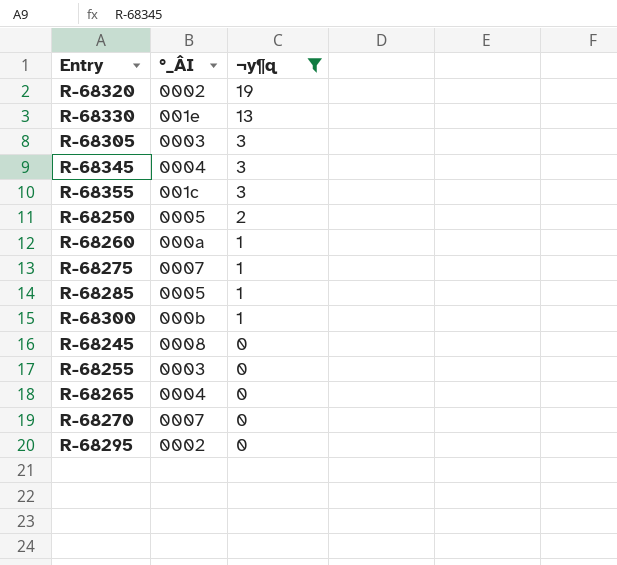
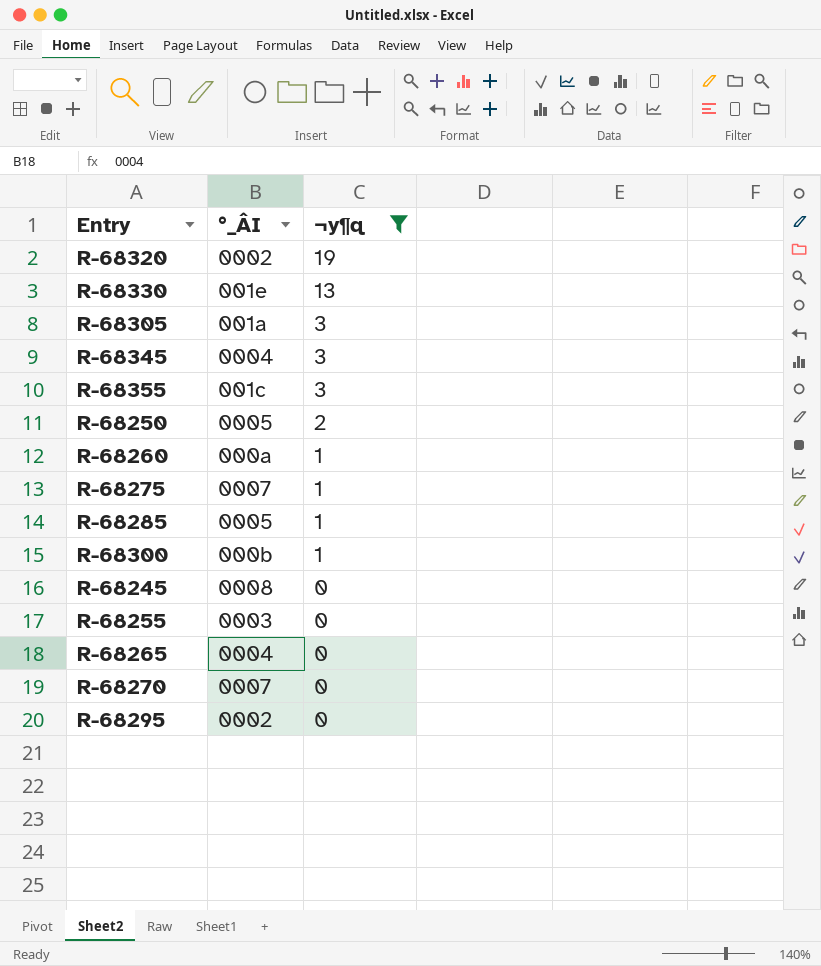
R-68305 | °_ÂI: 0003 -> 001a

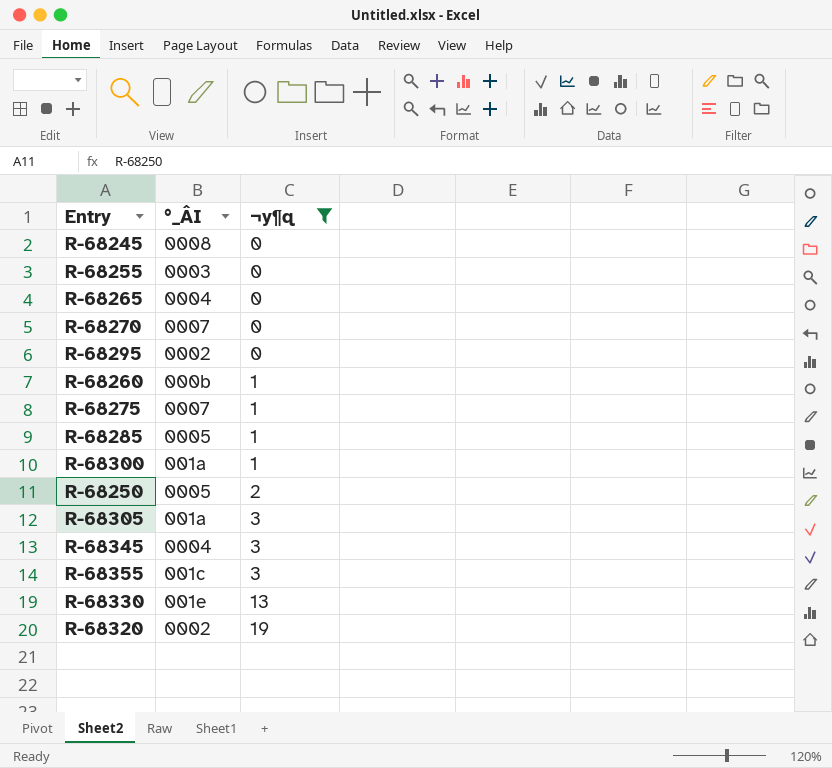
row order: ¬y¶q descending -> ¬y¶q ascending
R-68260 | °_ÂI: 000a -> 000b
R-68300 | °_ÂI: 000b -> 001a

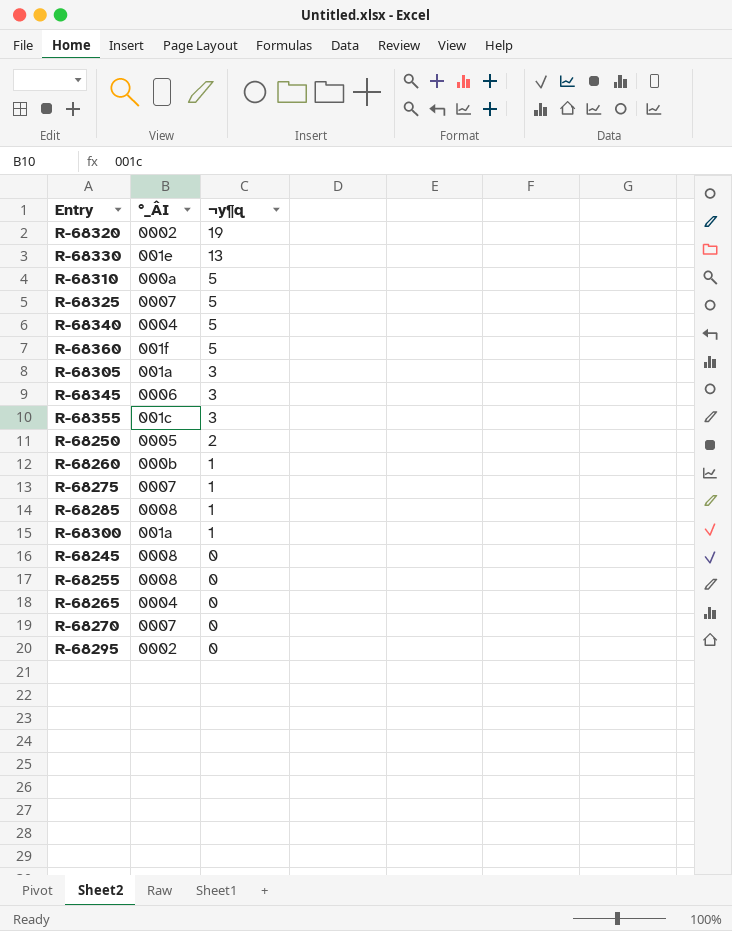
filter: ¬y¶q != 5 -> none
row order: ¬y¶q ascending -> ¬y¶q descending
R-68345 | °_ÂI: 0004 -> 0006
R-68285 | °_ÂI: 0005 -> 0008
R-68255 | °_ÂI: 0003 -> 0008

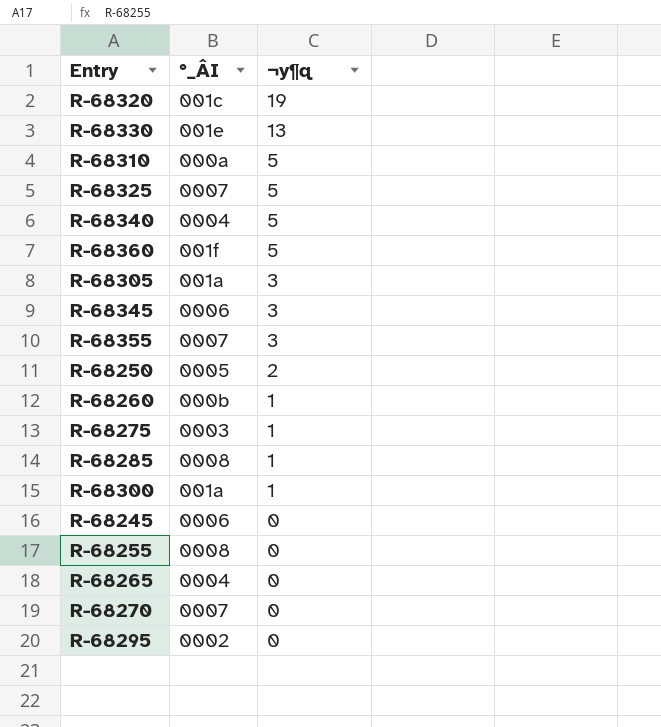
R-68320 | °_ÂI: 0002 -> 001c
R-68355 | °_ÂI: 001c -> 0007
R-68275 | °_ÂI: 0007 -> 0003
R-68245 | °_ÂI: 0008 -> 0006

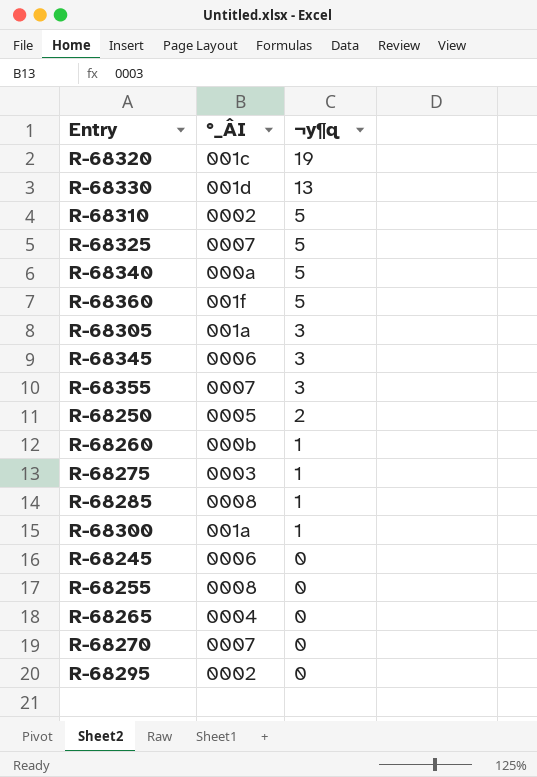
R-68330 | °_ÂI: 001e -> 001d
R-68310 | °_ÂI: 000a -> 0002
R-68340 | °_ÂI: 0004 -> 000a

